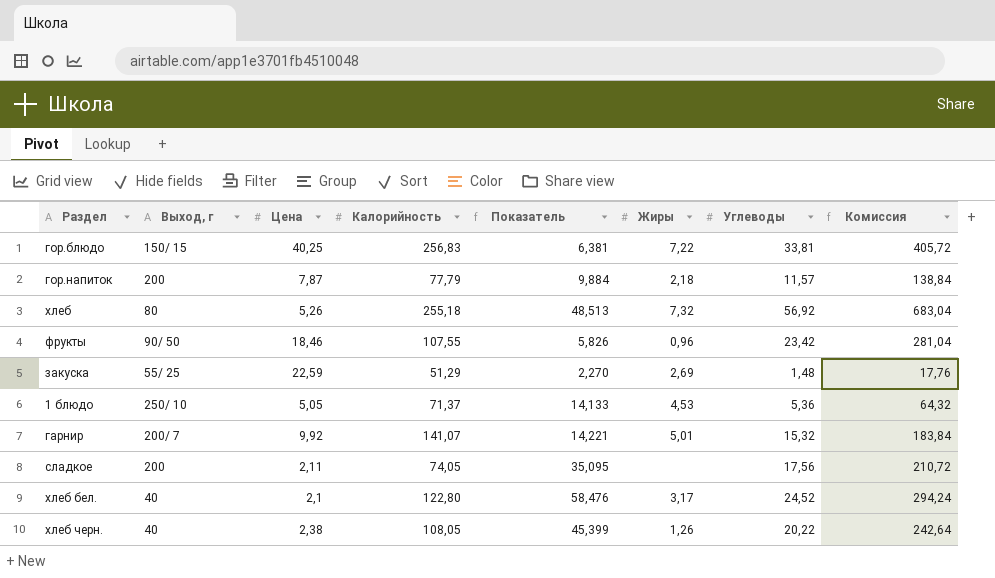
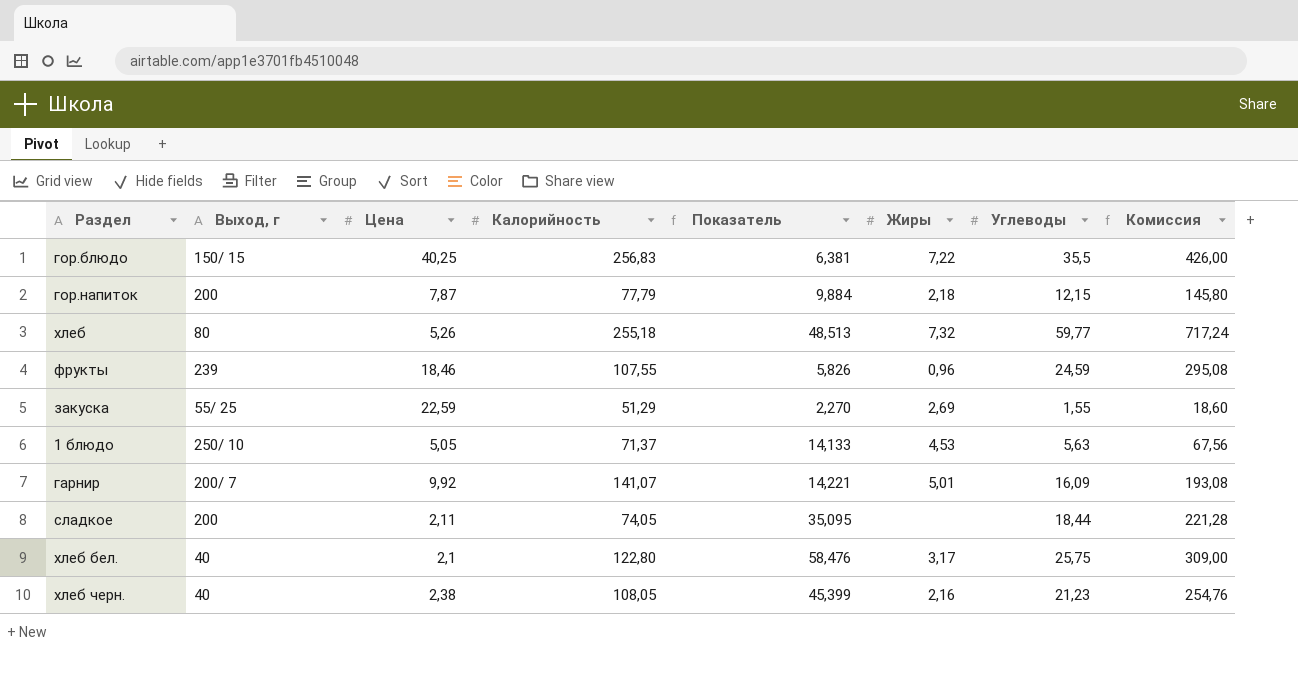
гор.блюдо | Углеводы: 33,81 -> 35,5
гор.блюдо | Комиссия: 405,72 -> 426,00
гор.напиток | Углеводы: 11,57 -> 12,15
гор.напиток | Комиссия: 138,84 -> 145,80
хлеб | Углеводы: 56,92 -> 59,77
хлеб | Комиссия: 683,04 -> 717,24
фрукты | Выход, г: 90/ 50 -> 239
фрукты | Углеводы: 23,42 -> 24,59
фрукты | Комиссия: 281,04 -> 295,08
закуска | Углеводы: 1,48 -> 1,55
закуска | Комиссия: 17,76 -> 18,60
1 блюдо | Углеводы: 5,36 -> 5,63
1 блюдо | Комиссия: 64,32 -> 67,56
гарнир | Углеводы: 15,32 -> 16,09
гарнир | Комиссия: 183,84 -> 193,08
сладкое | Углеводы: 17,56 -> 18,44
сладкое | Комиссия: 210,72 -> 221,28
хлеб бел. | Углеводы: 24,52 -> 25,75
хлеб бел. | Комиссия: 294,24 -> 309,00
хлеб черн. | Жиры: 1,26 -> 2,16
хлеб черн. | Углеводы: 20,22 -> 21,23
хлеб черн. | Комиссия: 242,64 -> 254,76

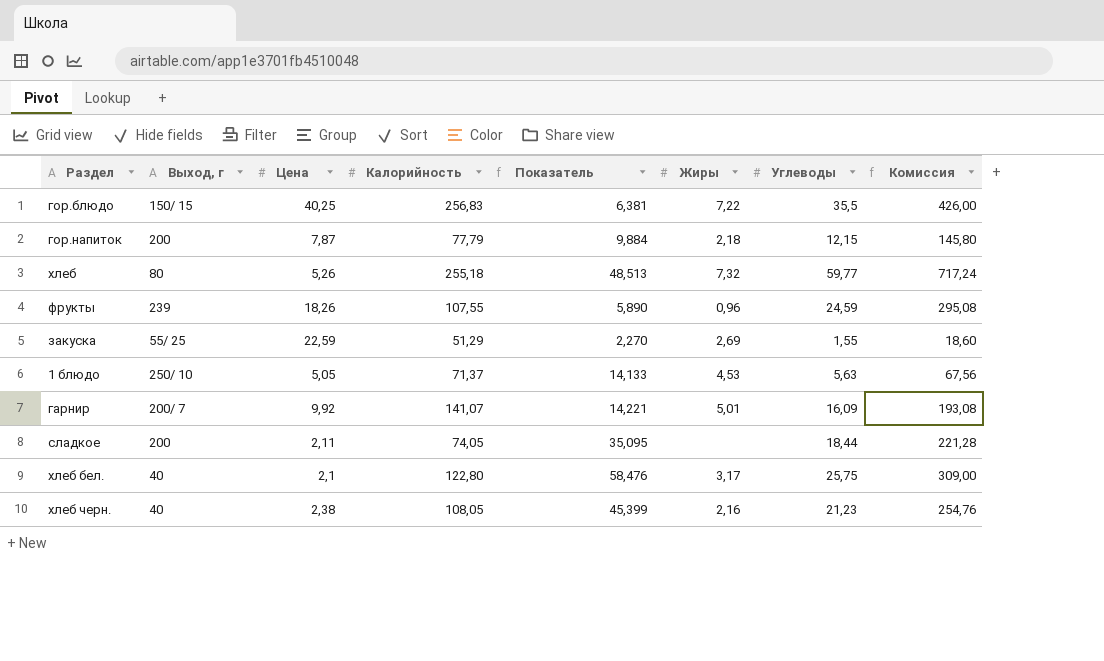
фрукты | Цена: 18,46 -> 18,26
фрукты | Показатель: 5,826 -> 5,890

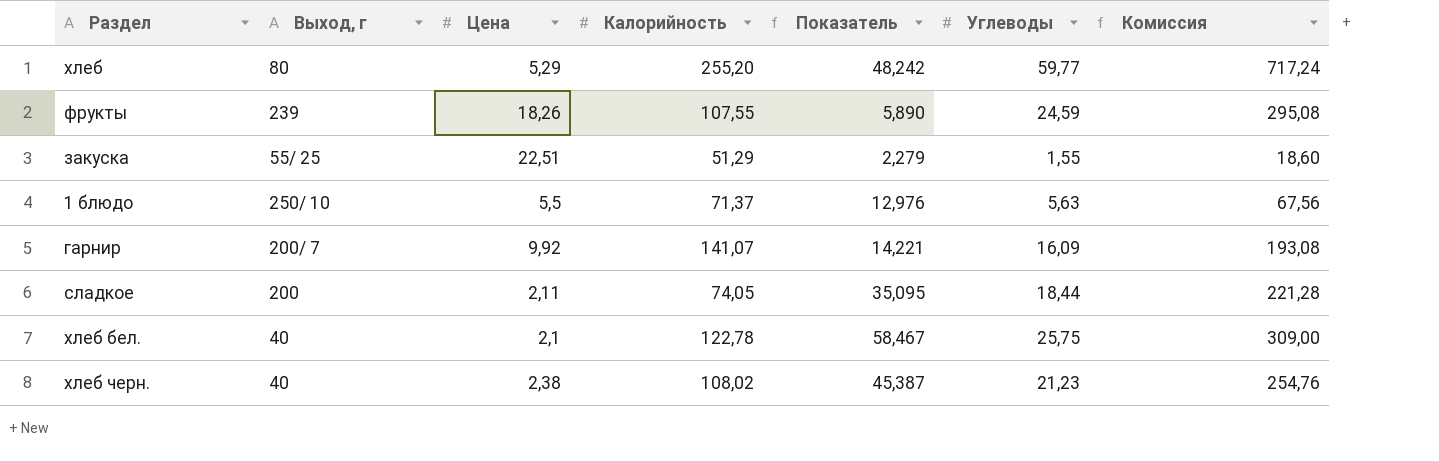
column Жиры | position: 6 -> none
row гор.блюдо: 150/ 15 | 40,25 | 256,83 | 6,381 | 7,22 | 35,5 | 426,00 -> none
row гор.напиток: 200 | 7,87 | 77,79 | 9,884 | 2,18 | 12,15 | 145,80 -> none
хлеб | Цена: 5,26 -> 5,29
хлеб | Калорийность: 255,18 -> 255,20
хлеб | Показатель: 48,513 -> 48,242
закуска | Цена: 22,59 -> 22,51
закуска | Показатель: 2,270 -> 2,279
1 блюдо | Цена: 5,05 -> 5,5
1 блюдо | Показатель: 14,133 -> 12,976
хлеб бел. | Калорийность: 122,80 -> 122,78
хлеб бел. | Показатель: 58,476 -> 58,467
хлеб черн. | Калорийность: 108,05 -> 108,02
хлеб черн. | Показатель: 45,399 -> 45,387

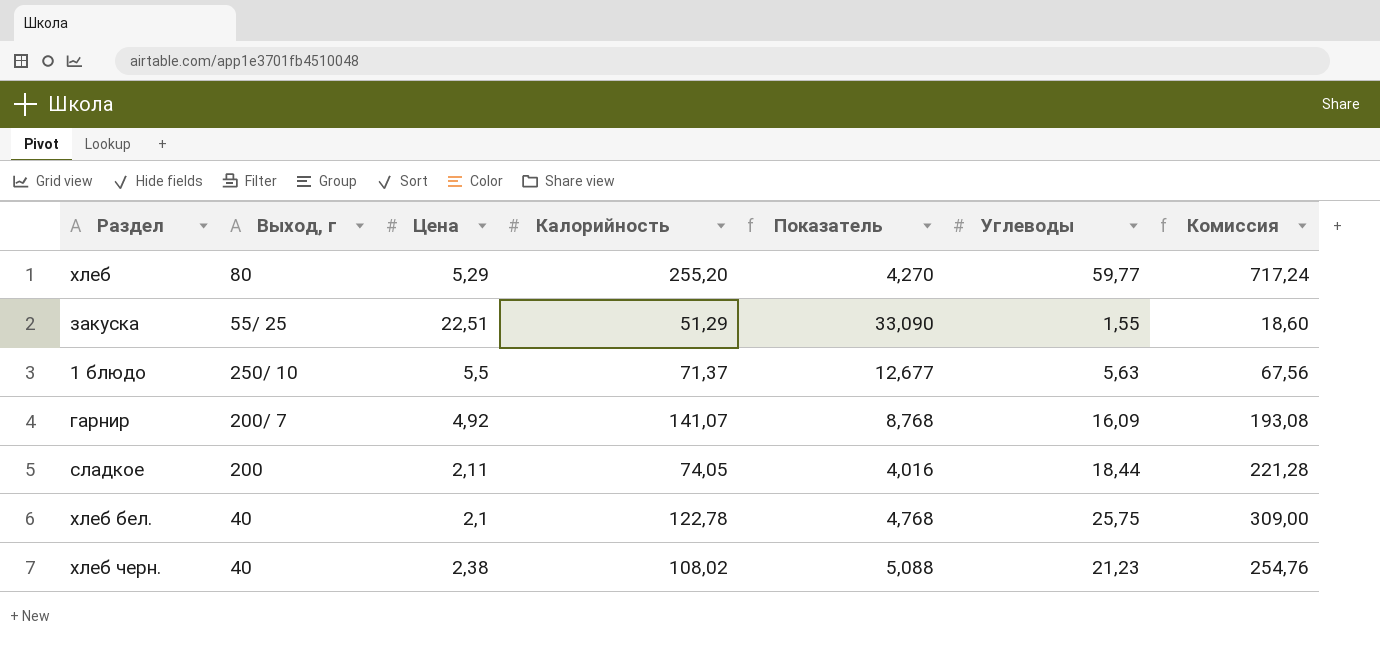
column Показатель | formula: [Калорийность] / [Цена] -> [Калорийность] / [Углеводы]
row фрукты: 239 | 18,26 | 107,55 | 5,890 | 24,59 | 295,08 -> none
гарнир | Цена: 9,92 -> 4,92

